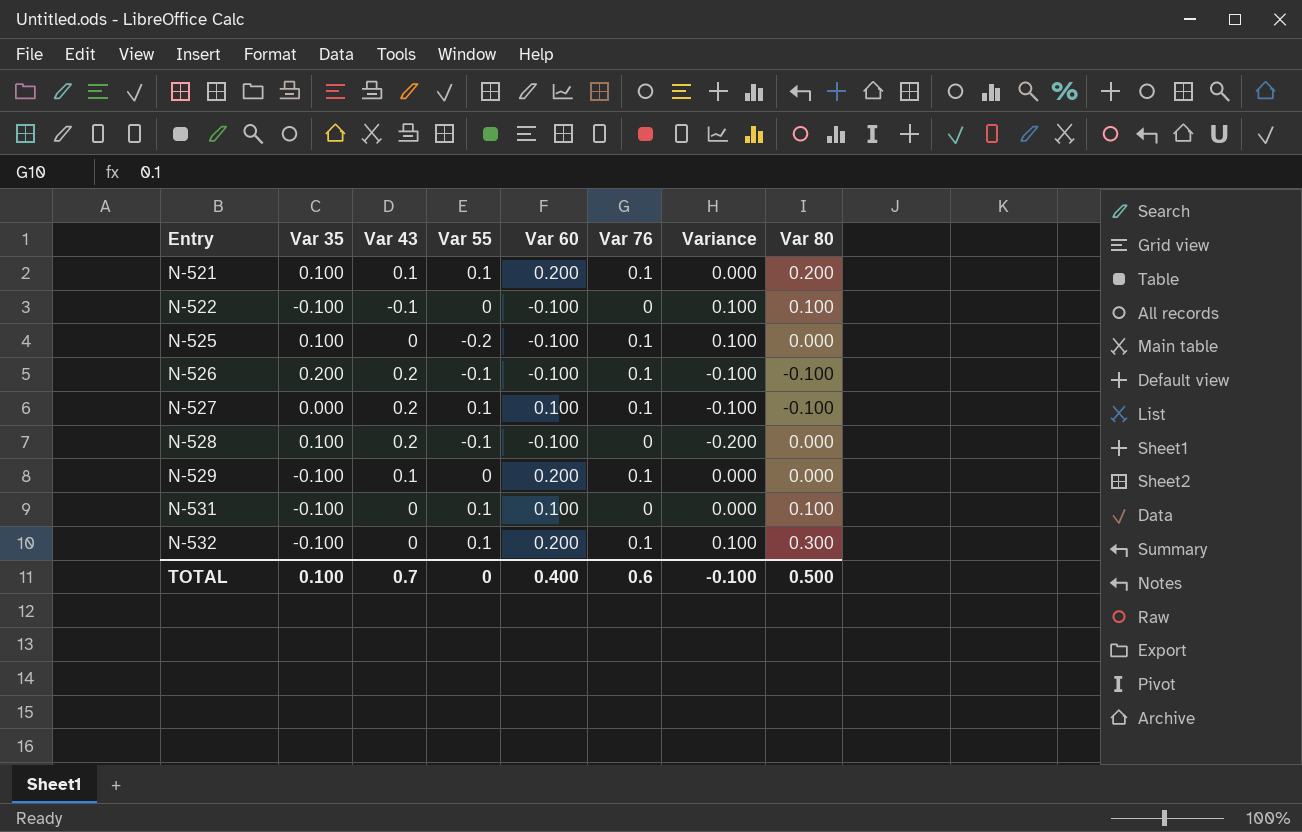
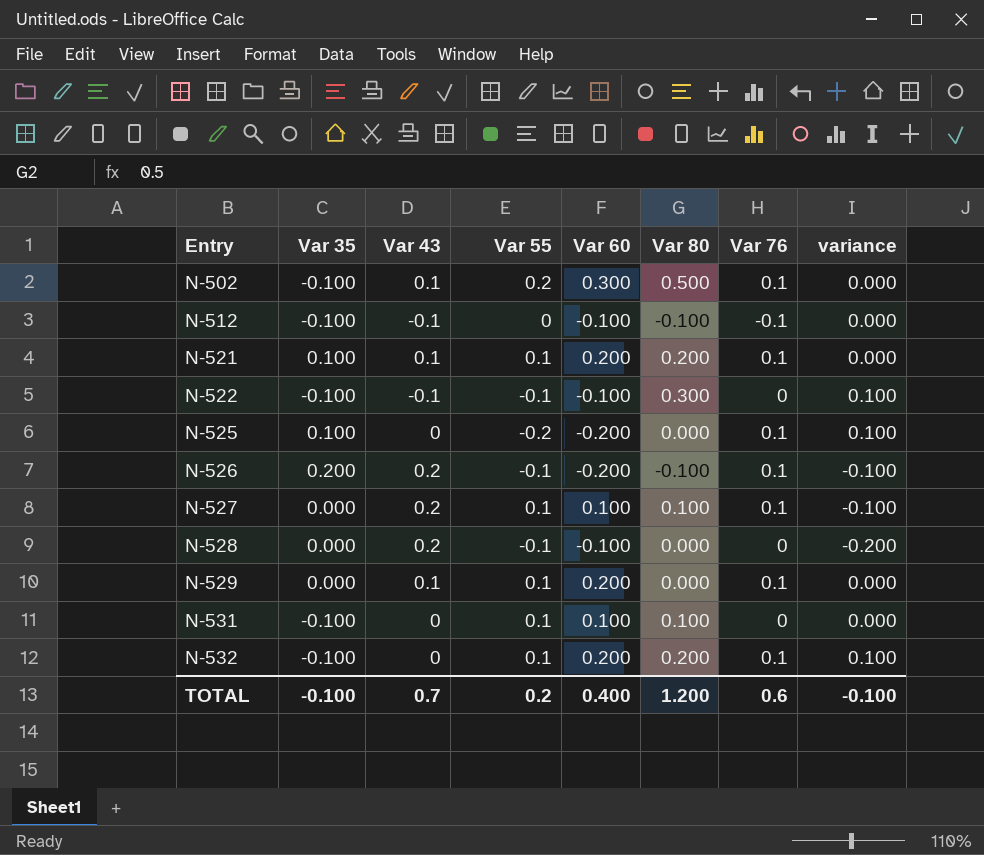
column Var 80 | position: 8 -> 6
column name: Variance -> variance
row N-502: none -> -0.100 | 0.1 | 0.2 | 0.300 | 0.500 | 0.1 | 0.000
row N-512: none -> -0.100 | -0.1 | 0 | -0.100 | -0.100 | -0.1 | 0.000
N-522 | Var 55: 0 -> -0.1
N-522 | Var 80: 0.100 -> 0.300
N-525 | Var 60: -0.100 -> -0.200
N-526 | Var 60: -0.100 -> -0.200
N-527 | Var 80: -0.100 -> 0.100
N-528 | Var 35: 0.100 -> 0.000
N-529 | Var 35: -0.100 -> 0.000
N-529 | Var 55: 0 -> 0.1
N-532 | Var 80: 0.300 -> 0.200
TOTAL | Var 35: 0.100 -> -0.100
TOTAL | Var 55: 0 -> 0.2
TOTAL | Var 80: 0.500 -> 1.200

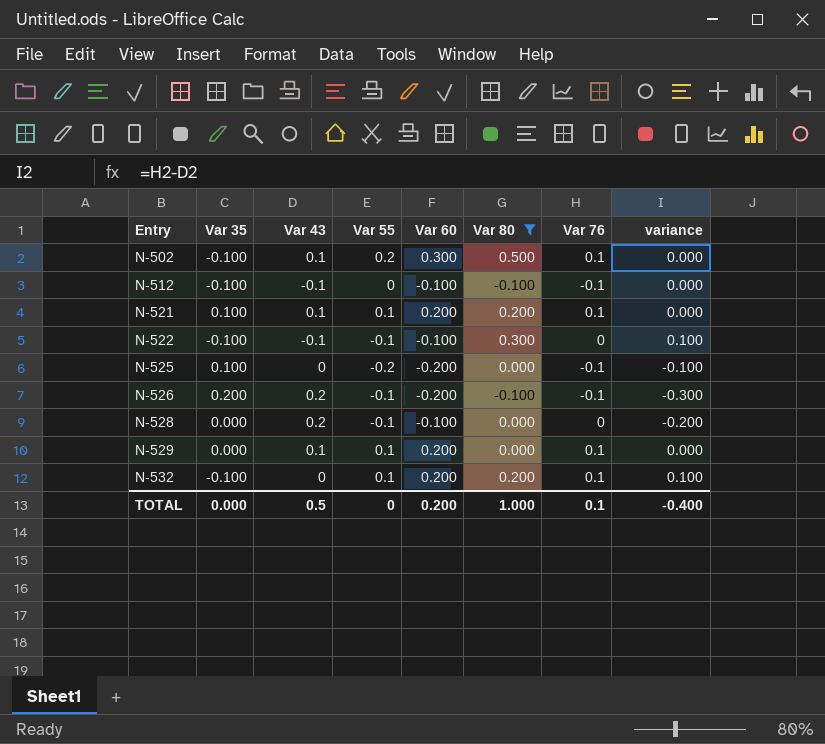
filter: none -> Var 80 != 0.100
N-525 | Var 76: 0.1 -> -0.1
N-525 | variance: 0.100 -> -0.100
N-526 | Var 76: 0.1 -> -0.1
N-526 | variance: -0.100 -> -0.300
TOTAL | Var 35: -0.100 -> 0.000
TOTAL | Var 43: 0.7 -> 0.5
TOTAL | Var 55: 0.2 -> 0
TOTAL | Var 60: 0.400 -> 0.200
TOTAL | Var 80: 1.200 -> 1.000
TOTAL | Var 76: 0.6 -> 0.1
TOTAL | variance: -0.100 -> -0.400

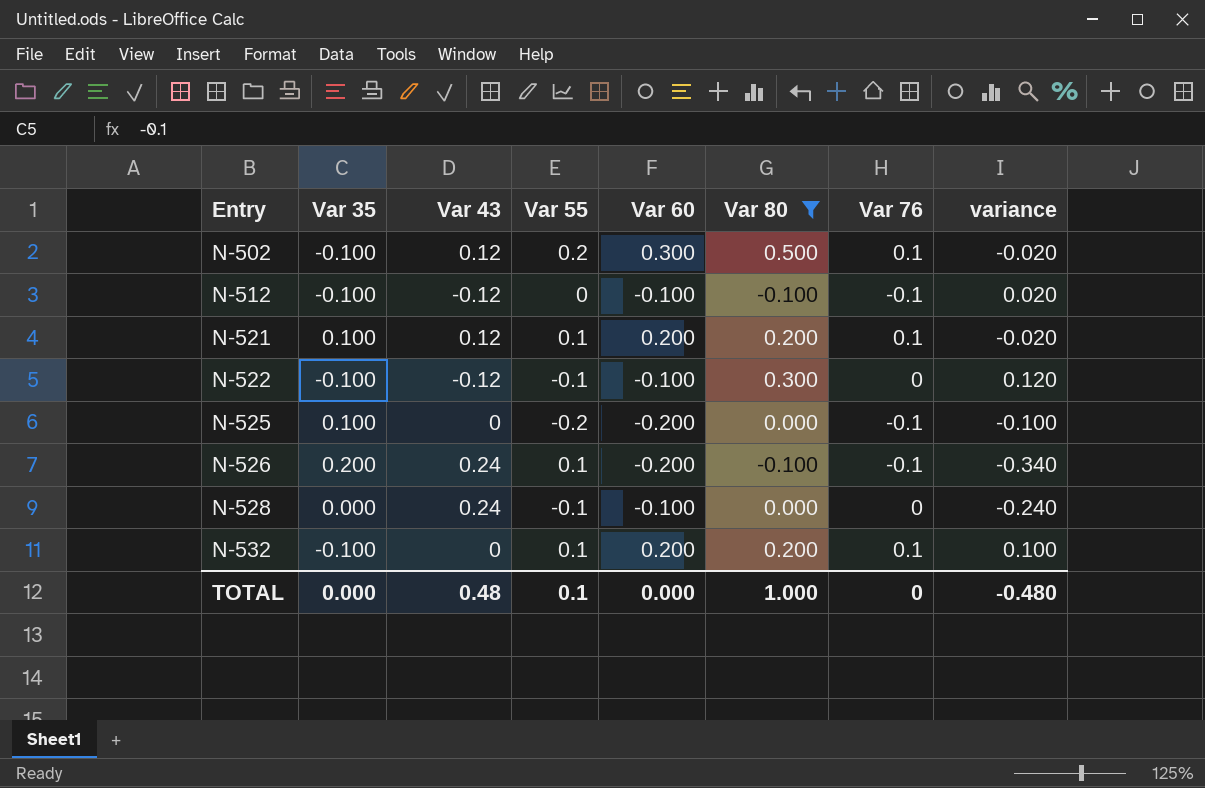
row N-529: 0.000 | 0.1 | 0.1 | 0.200 | 0.000 | 0.1 | 0.000 -> none
N-502 | Var 43: 0.1 -> 0.12
N-502 | variance: 0.000 -> -0.020
N-512 | Var 43: -0.1 -> -0.12
N-512 | variance: 0.000 -> 0.020
N-521 | Var 43: 0.1 -> 0.12
N-521 | variance: 0.000 -> -0.020
N-522 | Var 43: -0.1 -> -0.12
N-522 | variance: 0.100 -> 0.120
N-526 | Var 43: 0.2 -> 0.24
N-526 | Var 55: -0.1 -> 0.1
N-526 | variance: -0.300 -> -0.340
N-528 | Var 43: 0.2 -> 0.24
N-528 | variance: -0.200 -> -0.240
TOTAL | Var 43: 0.5 -> 0.48
TOTAL | Var 55: 0 -> 0.1
TOTAL | Var 60: 0.200 -> 0.000
TOTAL | Var 76: 0.1 -> 0
TOTAL | variance: -0.400 -> -0.480

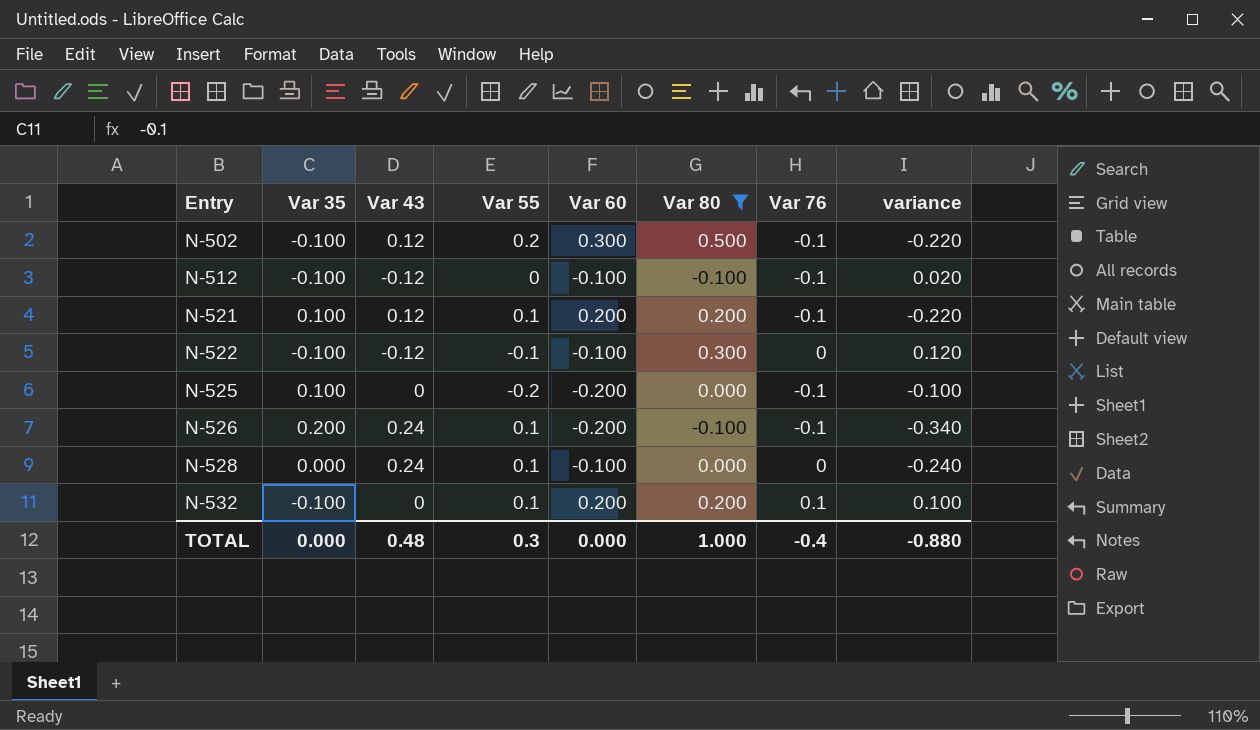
N-502 | Var 76: 0.1 -> -0.1
N-502 | variance: -0.020 -> -0.220
N-521 | Var 76: 0.1 -> -0.1
N-521 | variance: -0.020 -> -0.220
N-528 | Var 55: -0.1 -> 0.1
TOTAL | Var 55: 0.1 -> 0.3
TOTAL | Var 76: 0 -> -0.4
TOTAL | variance: -0.480 -> -0.880

